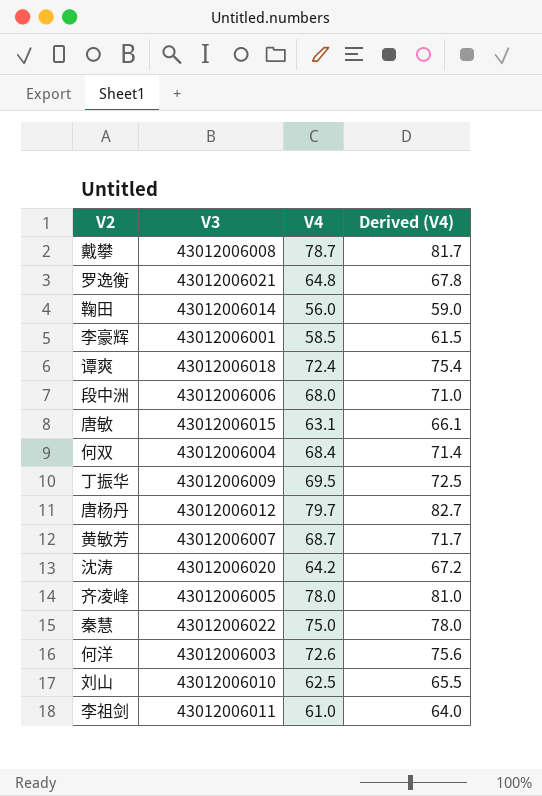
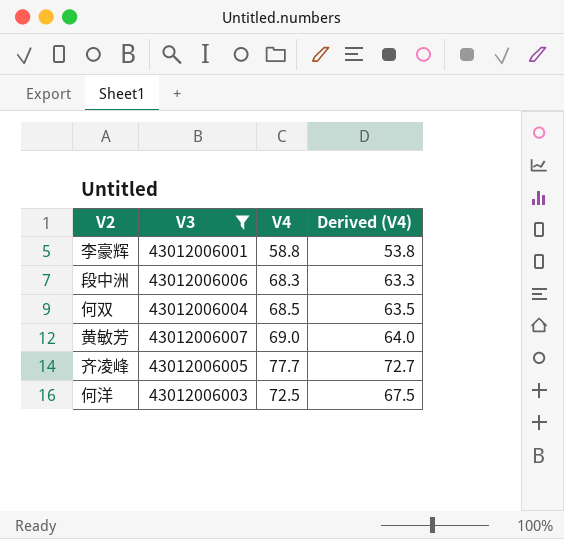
filter: none -> V3 <= 43012006007
column Derived (V4) | formula: [V4] + 3 -> [V4] - 5
李豪辉 | V4: 58.5 -> 58.8
段中洲 | V4: 68.0 -> 68.3
何双 | V4: 68.4 -> 68.5
黄敏芳 | V4: 68.7 -> 69.0
齐凌峰 | V4: 78.0 -> 77.7
何洋 | V4: 72.6 -> 72.5

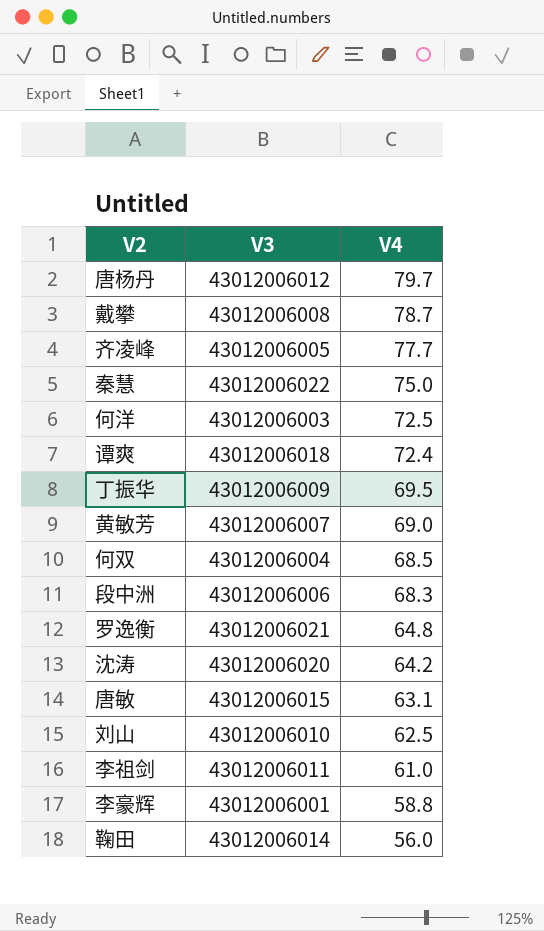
filter: V3 <= 43012006007 -> none
row order: none -> V4 descending
column Derived (V4) | formula: [V4] - 5 -> none

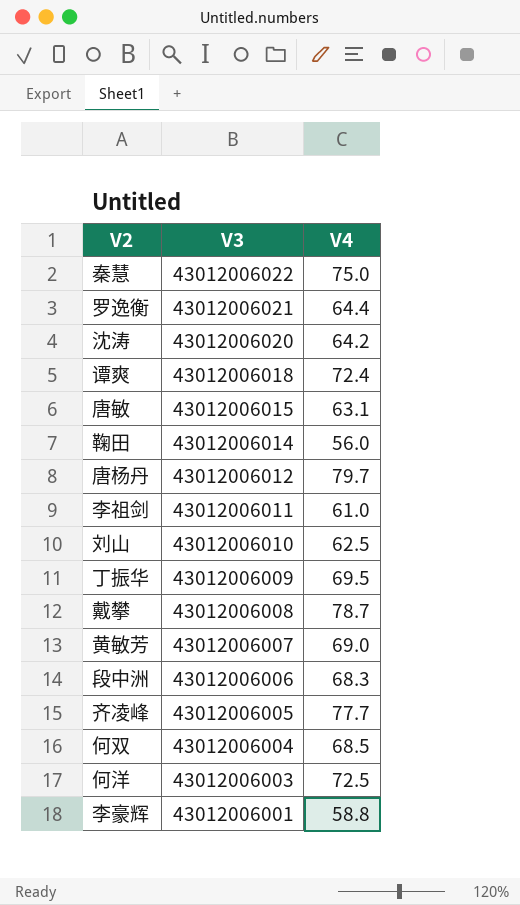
row order: V4 descending -> V3 descending
罗逸衡 | V4: 64.8 -> 64.4

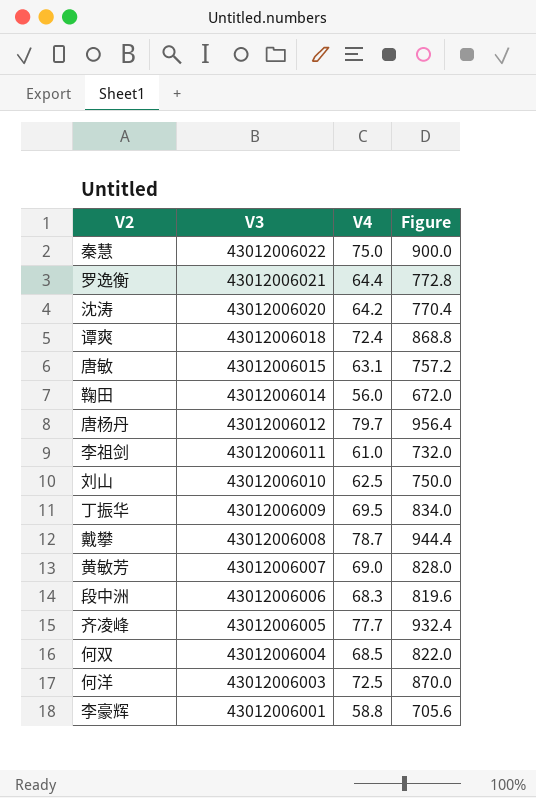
column Figure | formula: none -> [V4] * 12

